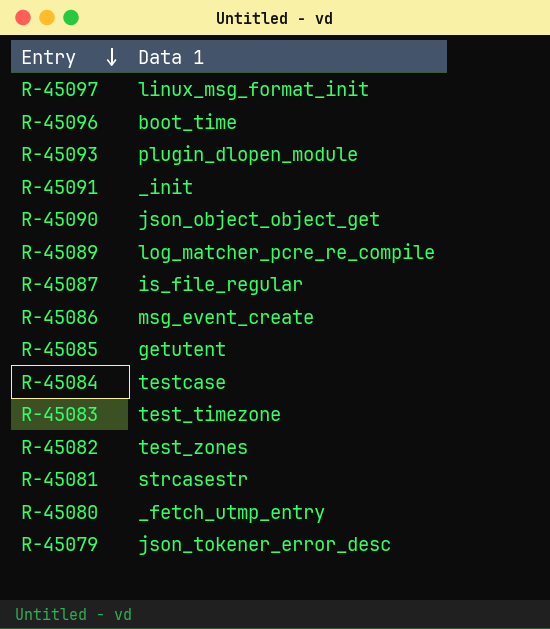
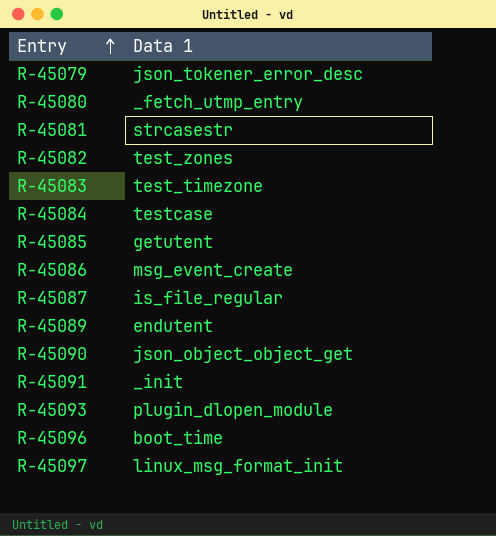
row order: Entry descending -> Entry ascending
R-45089 | Data 1: log_matcher_pcre_re_compile -> endutent

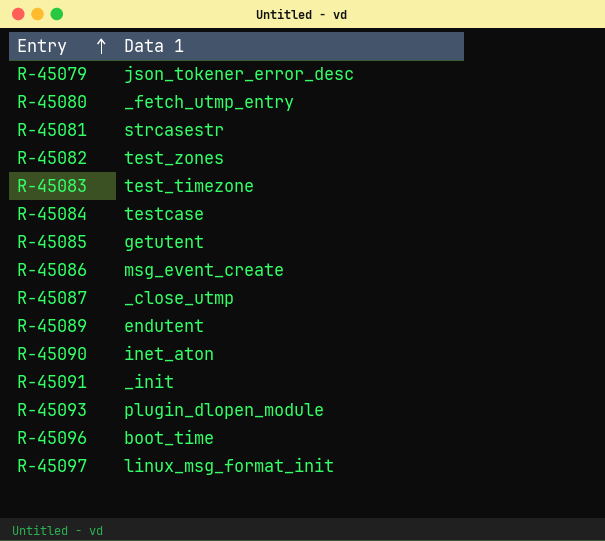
R-45087 | Data 1: is_file_regular -> _close_utmp
R-45090 | Data 1: json_object_object_get -> inet_aton

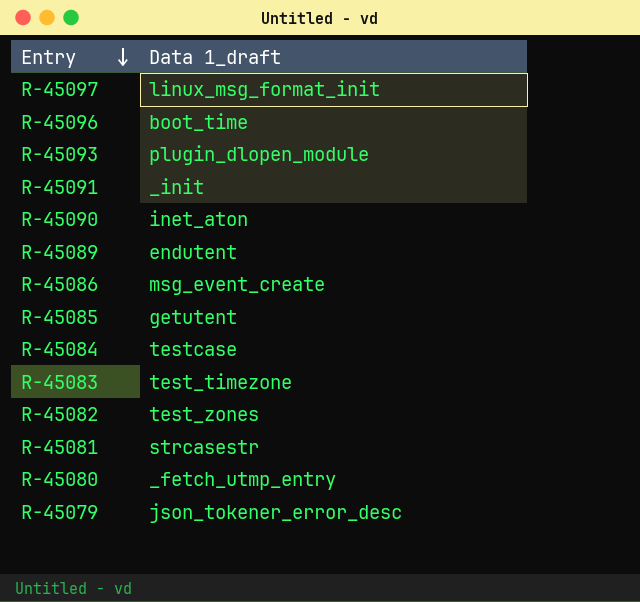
row order: Entry ascending -> Entry descending
column name: Data 1 -> Data 1_draft
row R-45087: _close_utmp -> none

